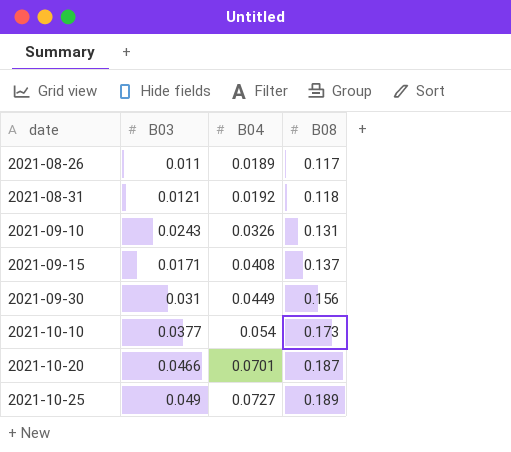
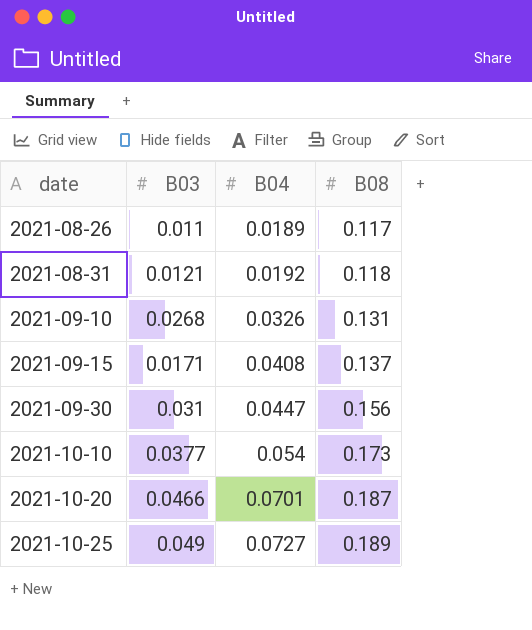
2021-09-10 | B03: 0.0243 -> 0.0268
2021-09-30 | B04: 0.0449 -> 0.0447

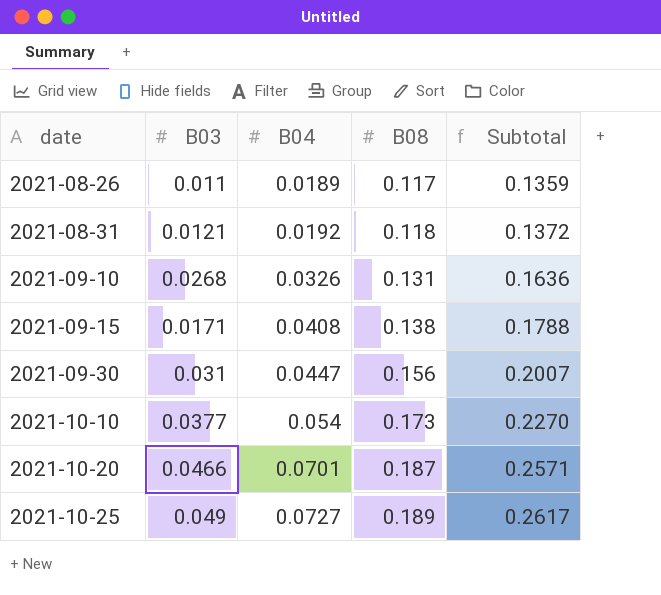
column Subtotal | formula: none -> [B04] + [B08]
2021-09-15 | B08: 0.137 -> 0.138

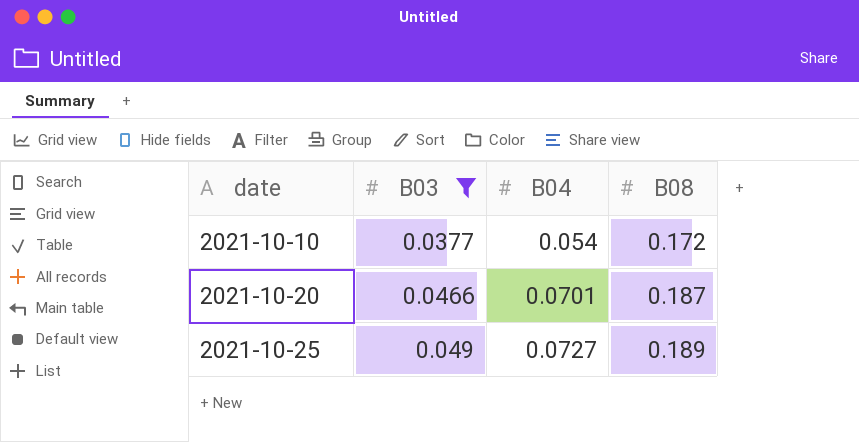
filter: none -> B03 >= 0.0377
column Subtotal | formula: [B04] + [B08] -> none
2021-10-10 | B08: 0.173 -> 0.172

